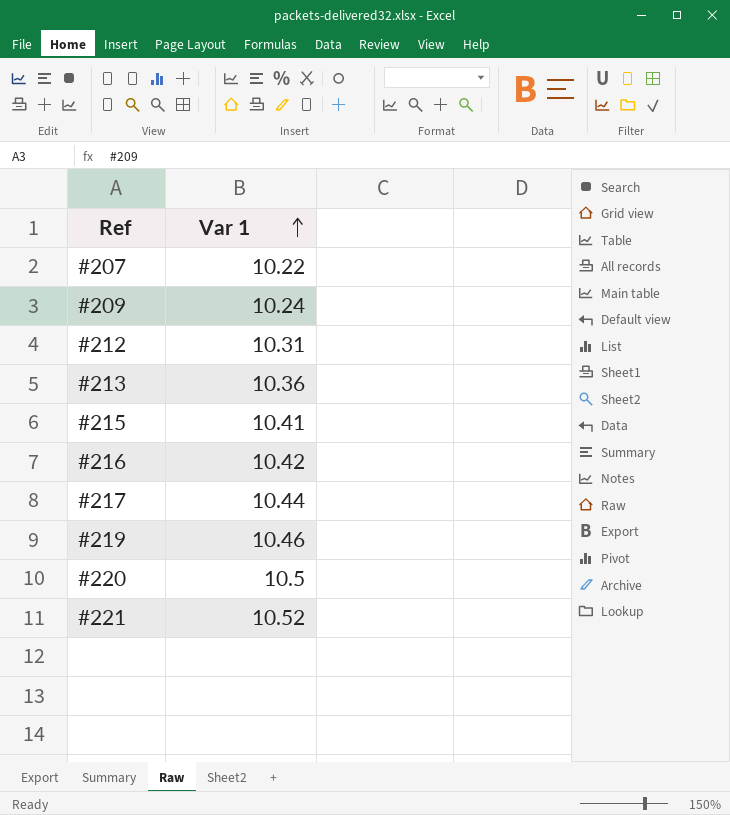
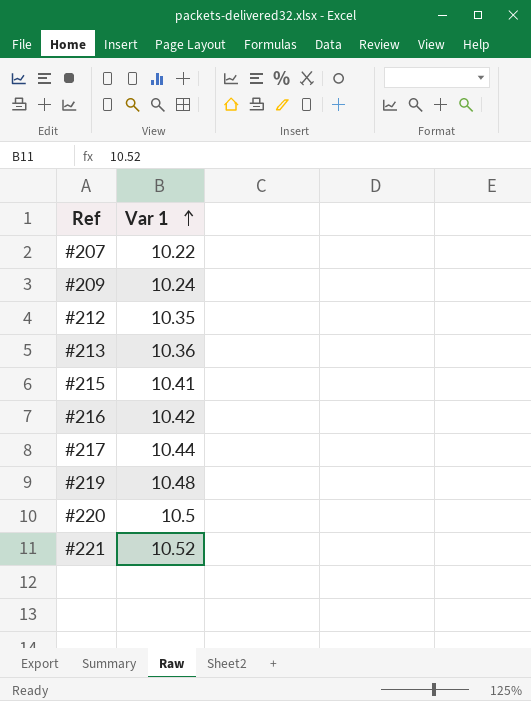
#212 | Var 1: 10.31 -> 10.35
#219 | Var 1: 10.46 -> 10.48

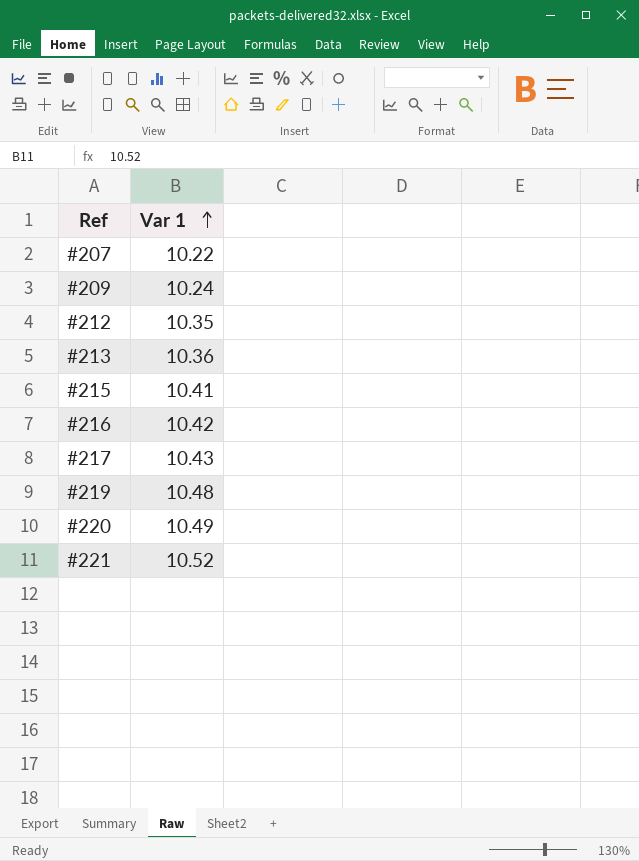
#217 | Var 1: 10.44 -> 10.43
#220 | Var 1: 10.5 -> 10.49

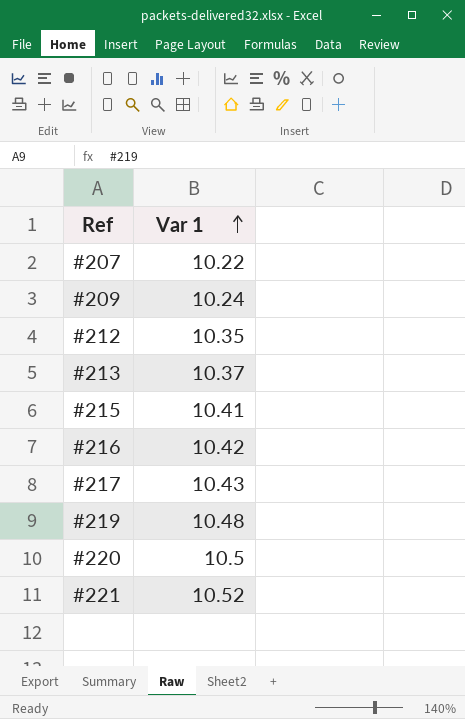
#213 | Var 1: 10.36 -> 10.37
#220 | Var 1: 10.49 -> 10.5

